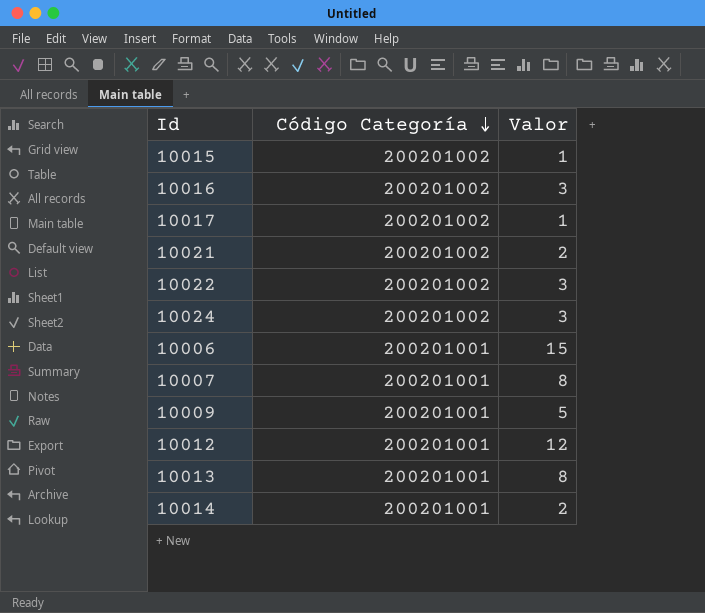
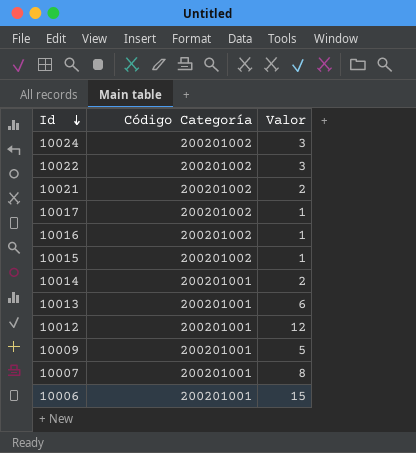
row order: Código Categoría descending -> Id descending
10016 | Valor: 3 -> 1
10013 | Valor: 8 -> 6

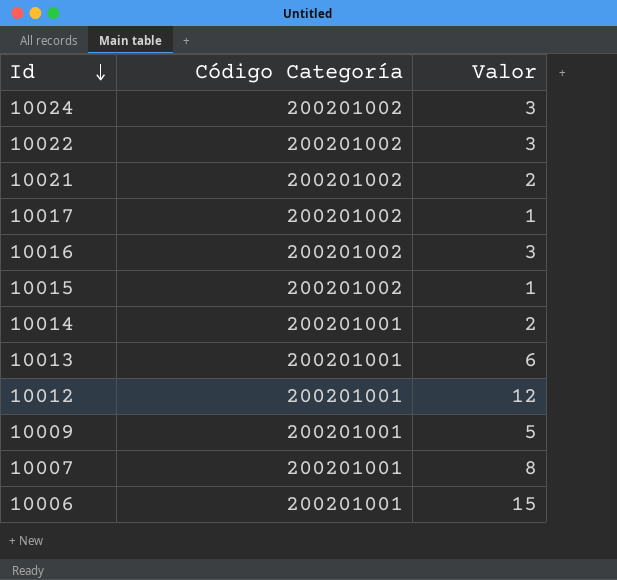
10016 | Valor: 1 -> 3

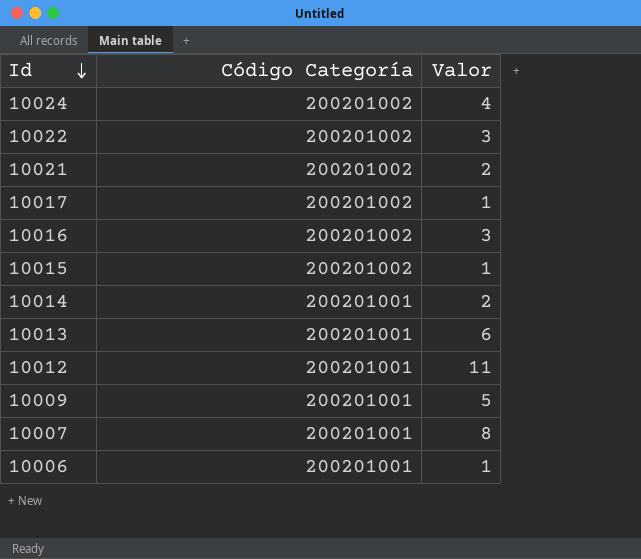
10024 | Valor: 3 -> 4
10012 | Valor: 12 -> 11
10006 | Valor: 15 -> 1

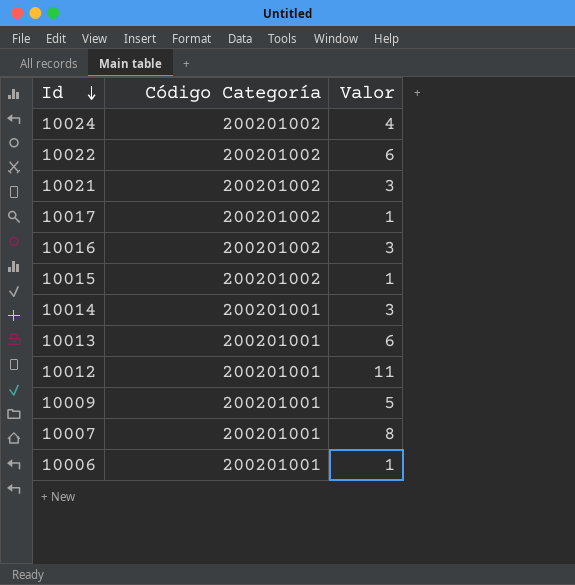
10022 | Valor: 3 -> 6
10021 | Valor: 2 -> 3
10014 | Valor: 2 -> 3

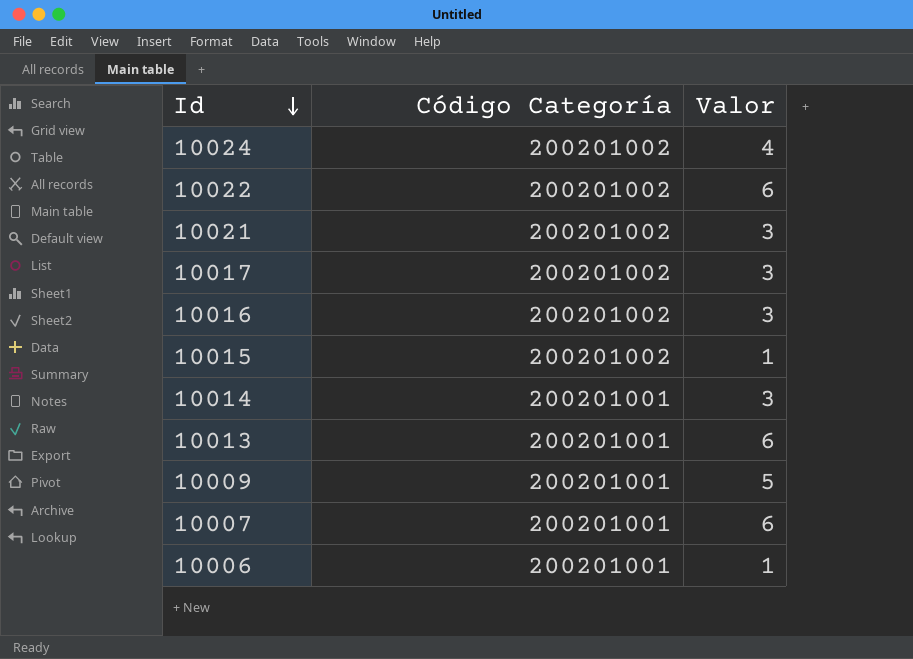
row 10012: 200201001 | 11 -> none
10017 | Valor: 1 -> 3
10007 | Valor: 8 -> 6

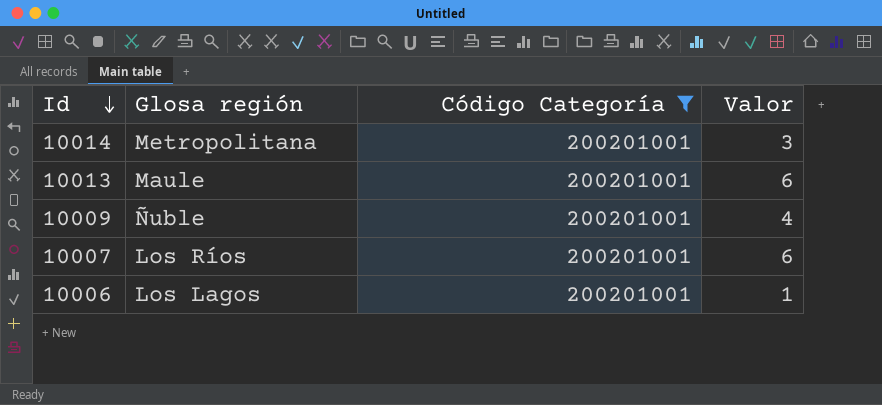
filter: none -> Código Categoría = 200201001
column Glosa región | position: none -> 2
10009 | Valor: 5 -> 4

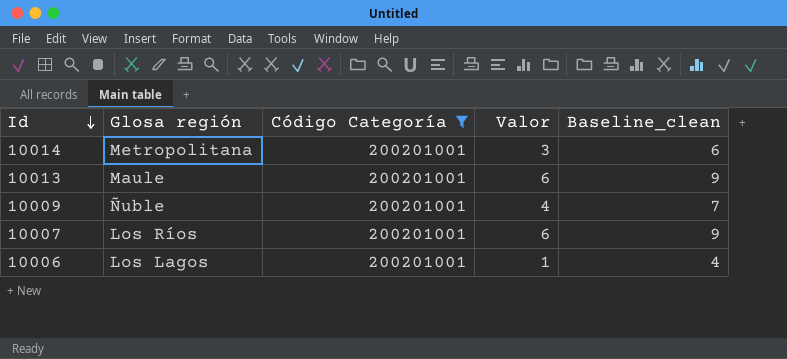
column Baseline_clean | formula: none -> [Valor] + 3

